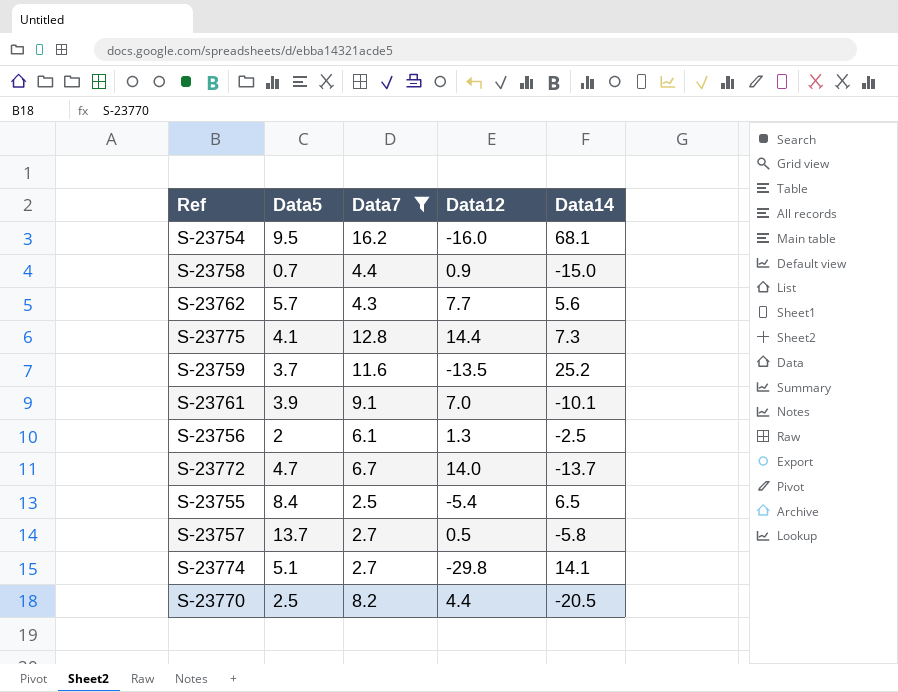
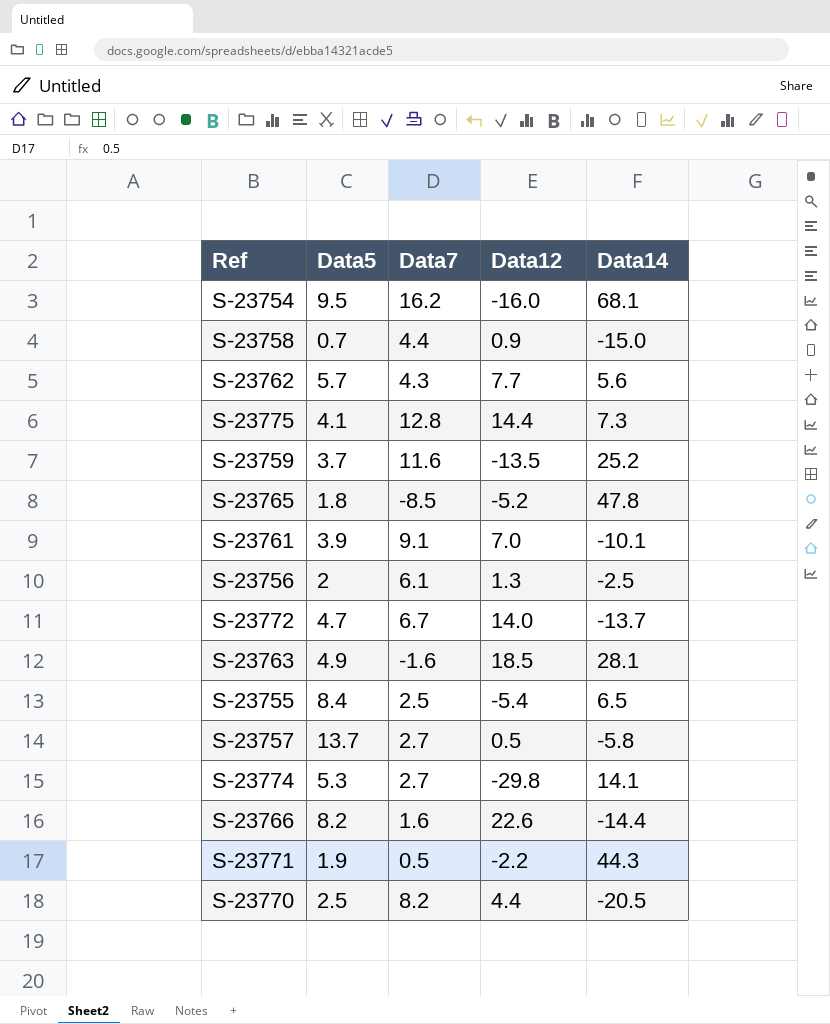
filter: Data7 >= 2.5 -> none
S-23774 | Data5: 5.1 -> 5.3

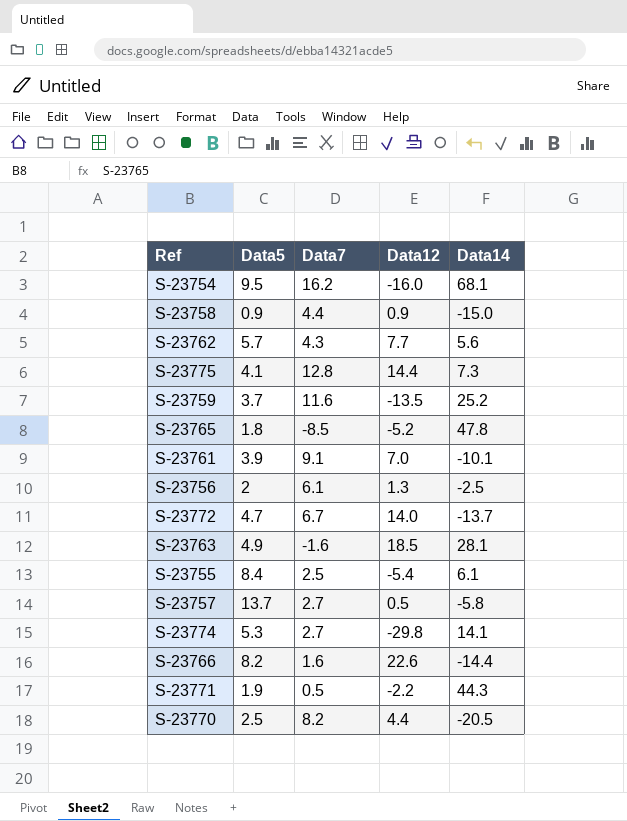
S-23758 | Data5: 0.7 -> 0.9
S-23755 | Data14: 6.5 -> 6.1

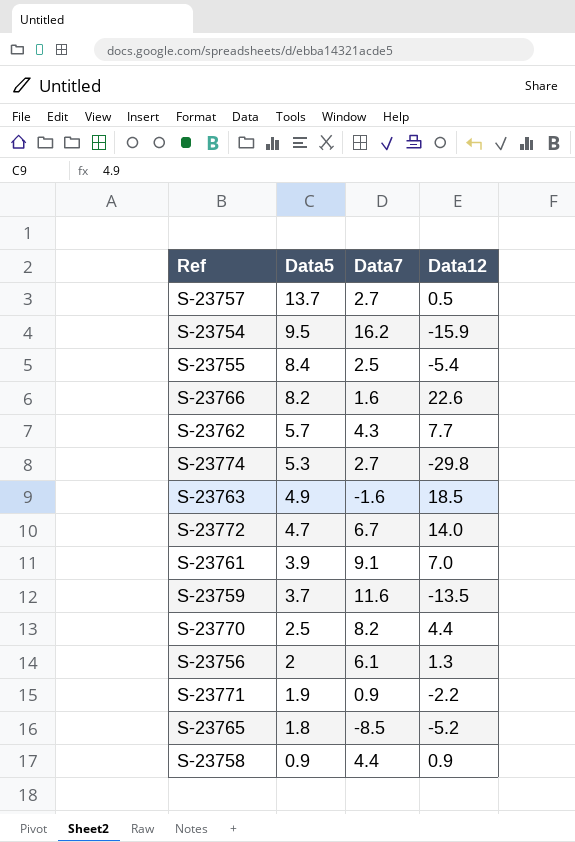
row order: none -> Data5 descending
column Data14 | position: 5 -> none
row S-23775: 4.1 | 12.8 | 14.4 | 7.3 -> none
S-23754 | Data12: -16.0 -> -15.9
S-23771 | Data7: 0.5 -> 0.9

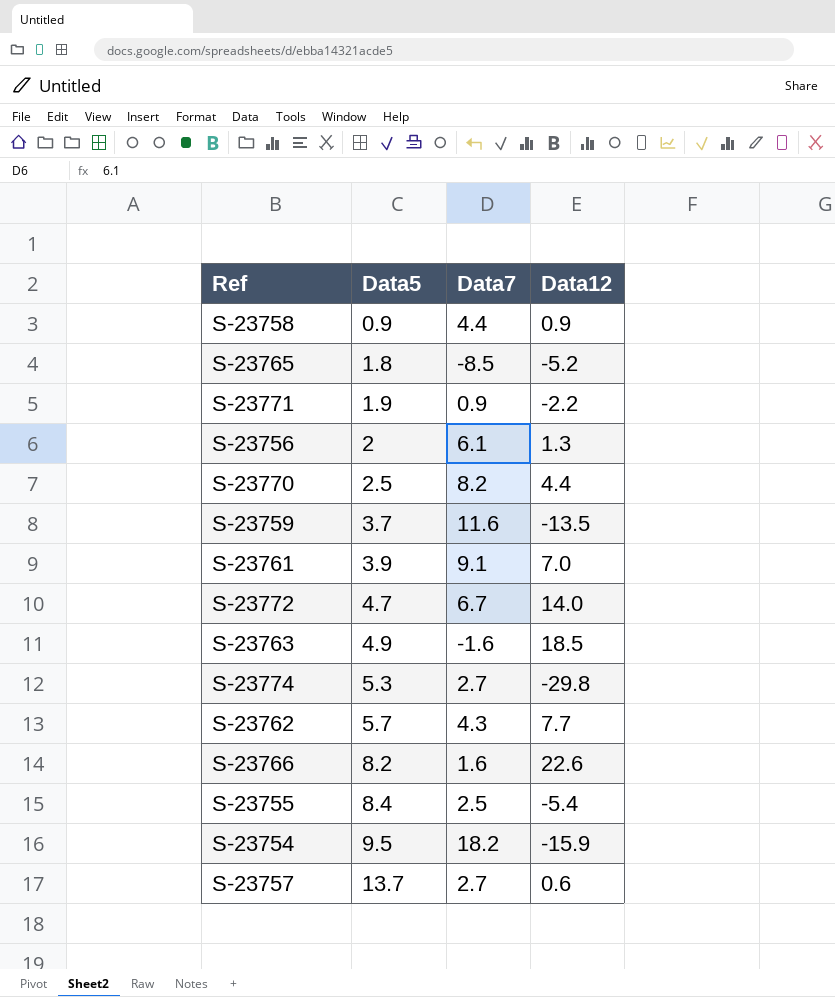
row order: Data5 descending -> Data5 ascending
S-23754 | Data7: 16.2 -> 18.2
S-23757 | Data12: 0.5 -> 0.6

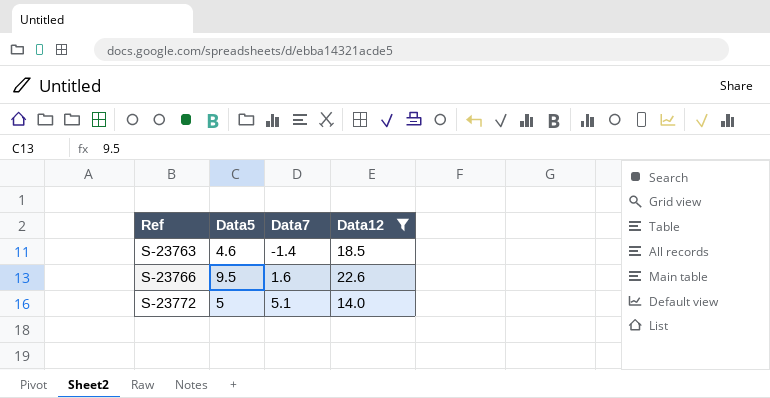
filter: none -> Data12 >= 14.0
row order: Data5 ascending -> Ref ascending
S-23763 | Data5: 4.9 -> 4.6
S-23763 | Data7: -1.6 -> -1.4
S-23766 | Data5: 8.2 -> 9.5
S-23772 | Data5: 4.7 -> 5
S-23772 | Data7: 6.7 -> 5.1

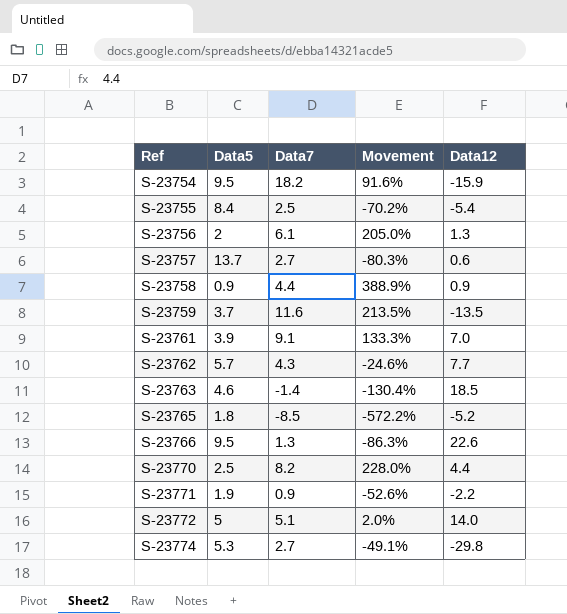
filter: Data12 >= 14.0 -> none
column Movement | formula: none -> ([Data7] - [Data5]) / [Data5]
S-23766 | Data7: 1.6 -> 1.3

